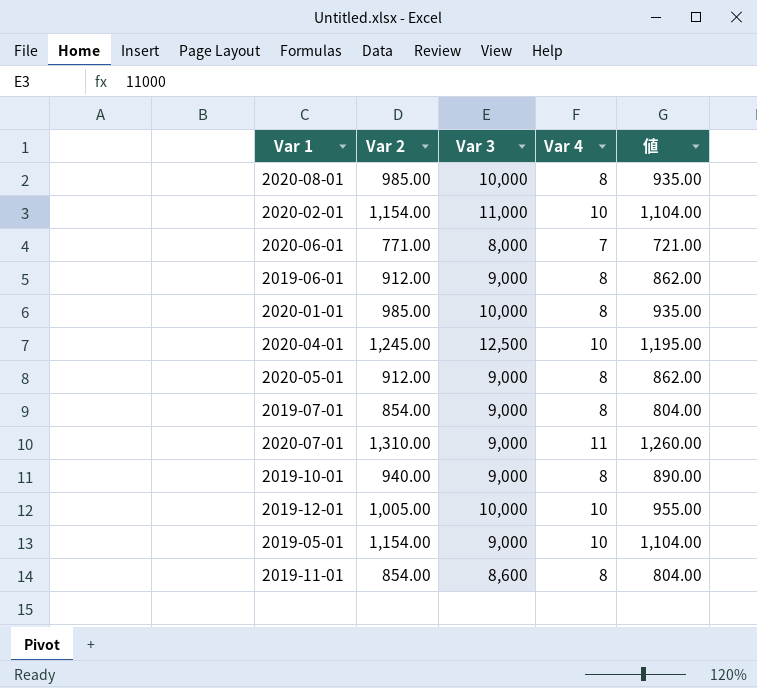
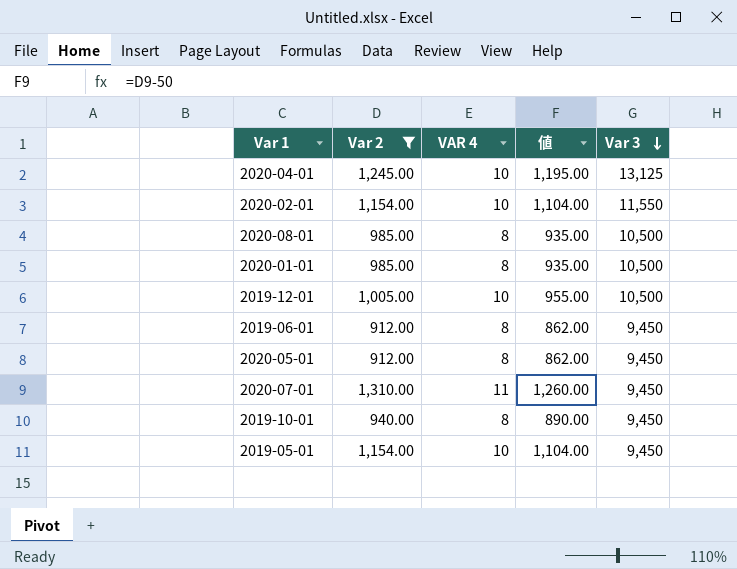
filter: none -> Var 2 >= 912.00
row order: none -> Var 3 descending
column name: Var 4 -> VAR 4
column Var 3 | position: 3 -> 5
2020-04-01 | Var 3: 12,500 -> 13,125
2020-02-01 | Var 3: 11,000 -> 11,550
2020-08-01 | Var 3: 10,000 -> 10,500
2020-01-01 | Var 3: 10,000 -> 10,500
2019-12-01 | Var 3: 10,000 -> 10,500
2019-06-01 | Var 3: 9,000 -> 9,450
2020-05-01 | Var 3: 9,000 -> 9,450
2020-07-01 | Var 3: 9,000 -> 9,450
2019-10-01 | Var 3: 9,000 -> 9,450
2019-05-01 | Var 3: 9,000 -> 9,450

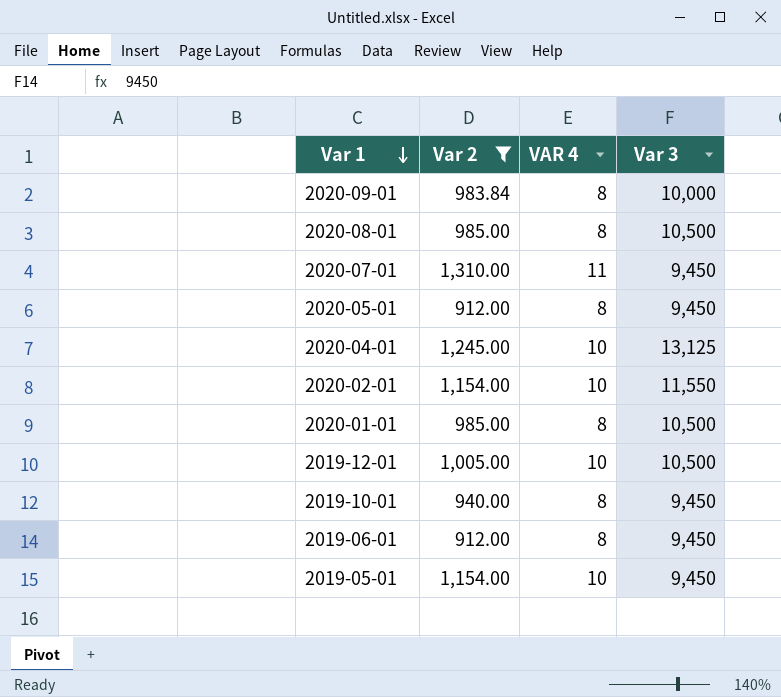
row order: Var 3 descending -> Var 1 descending
column 値 | formula: [Var 2] - 50 -> none
row 2020-09-01: none -> 983.84 | 8 | 10,000

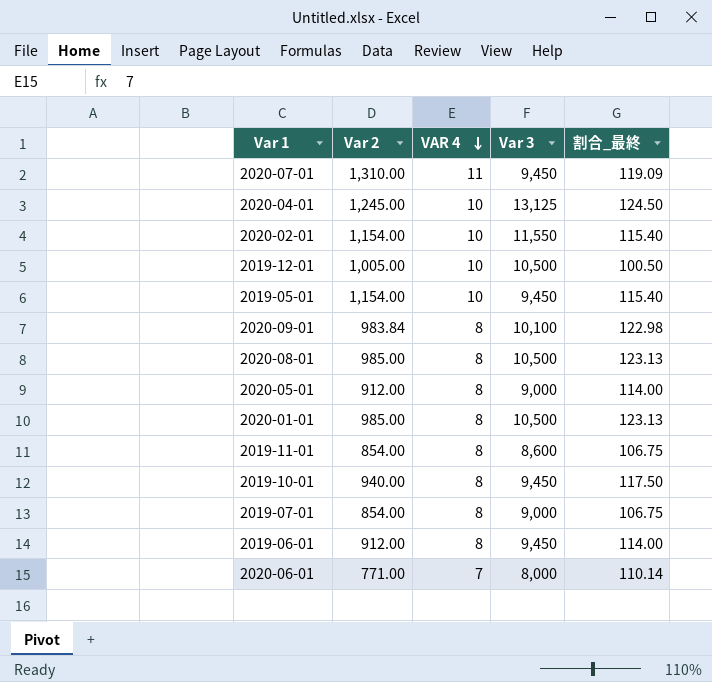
filter: Var 2 >= 912.00 -> none
row order: Var 1 descending -> VAR 4 descending
column 割合_最終 | formula: none -> [Var 2] / [VAR 4]
2020-09-01 | Var 3: 10,000 -> 10,100
2020-05-01 | Var 3: 9,450 -> 9,000

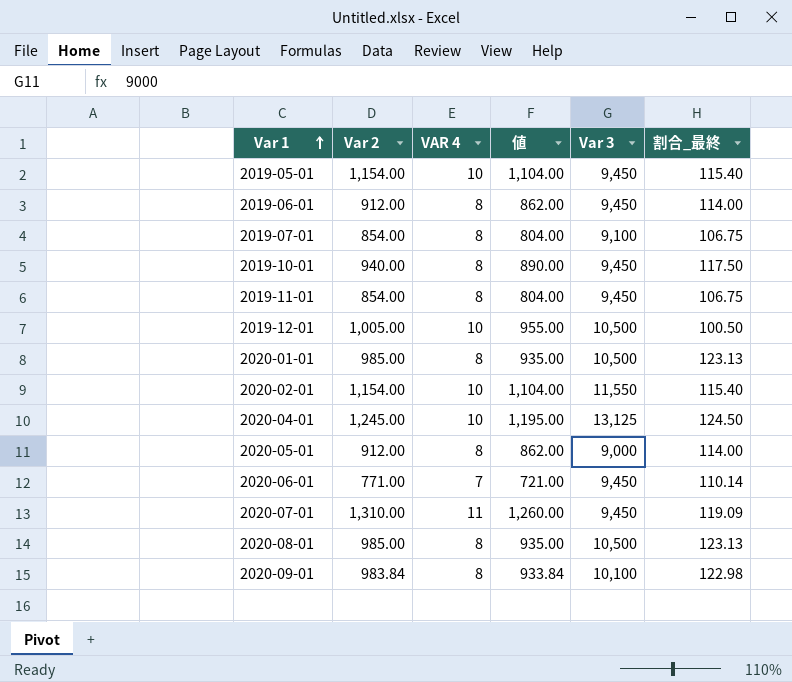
row order: VAR 4 descending -> Var 1 ascending
column 値 | formula: none -> [Var 2] - 50
2019-07-01 | Var 3: 9,000 -> 9,100
2019-11-01 | Var 3: 8,600 -> 9,450
2020-06-01 | Var 3: 8,000 -> 9,450

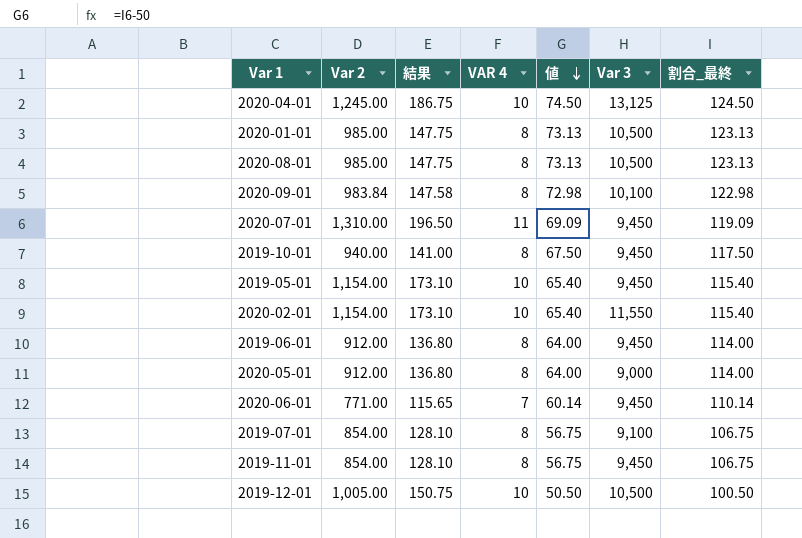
row order: Var 1 ascending -> 値 descending
column 結果 | formula: none -> [Var 2] * 0.15
column 値 | formula: [Var 2] - 50 -> [割合_最終] - 50

